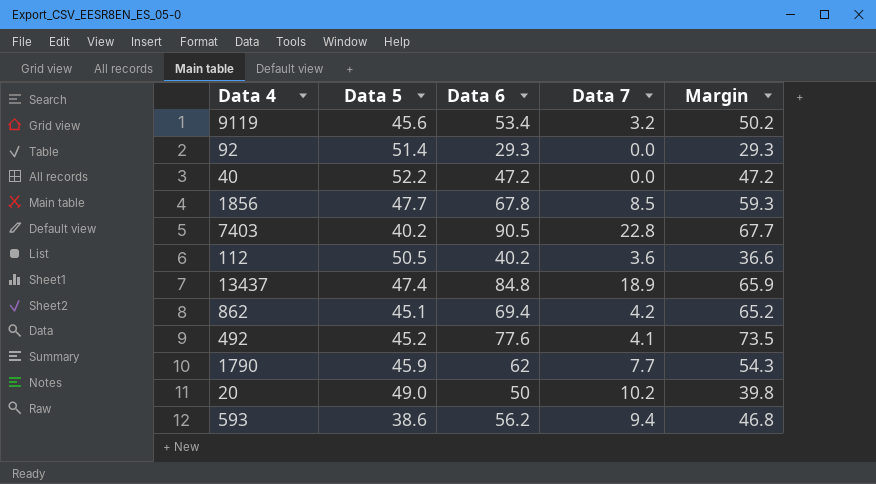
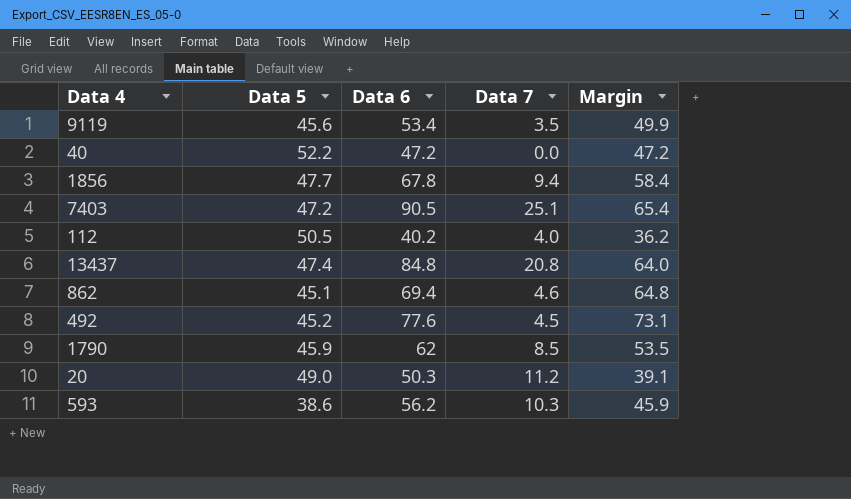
row 92: 51.4 | 29.3 | 0.0 | 29.3 -> none
9119 | Data 7: 3.2 -> 3.5
9119 | Margin: 50.2 -> 49.9
1856 | Data 7: 8.5 -> 9.4
1856 | Margin: 59.3 -> 58.4
7403 | Data 5: 40.2 -> 47.2
7403 | Data 7: 22.8 -> 25.1
7403 | Margin: 67.7 -> 65.4
112 | Data 7: 3.6 -> 4.0
112 | Margin: 36.6 -> 36.2
13437 | Data 7: 18.9 -> 20.8
13437 | Margin: 65.9 -> 64.0
862 | Data 7: 4.2 -> 4.6
862 | Margin: 65.2 -> 64.8
492 | Data 7: 4.1 -> 4.5
492 | Margin: 73.5 -> 73.1
1790 | Data 7: 7.7 -> 8.5
1790 | Margin: 54.3 -> 53.5
20 | Data 6: 50 -> 50.3
20 | Data 7: 10.2 -> 11.2
20 | Margin: 39.8 -> 39.1
593 | Data 7: 9.4 -> 10.3
593 | Margin: 46.8 -> 45.9

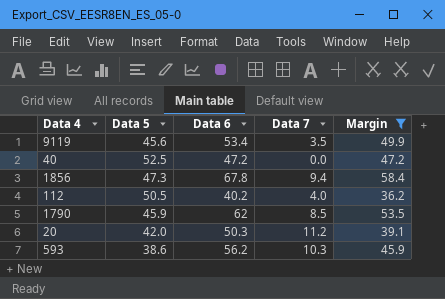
filter: none -> Margin <= 58.4
40 | Data 5: 52.2 -> 52.5
1856 | Data 5: 47.7 -> 47.3
20 | Data 5: 49.0 -> 42.0

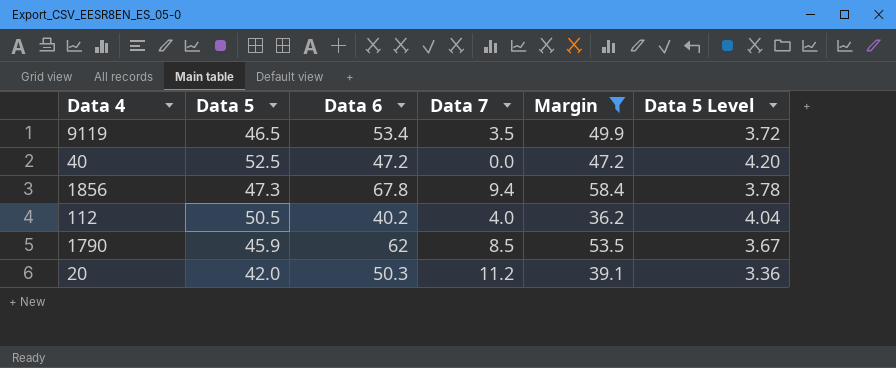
column Data 5 Level | formula: none -> [Data 5] * 0.08
row 593: 38.6 | 56.2 | 10.3 | 45.9 -> none
9119 | Data 5: 45.6 -> 46.5

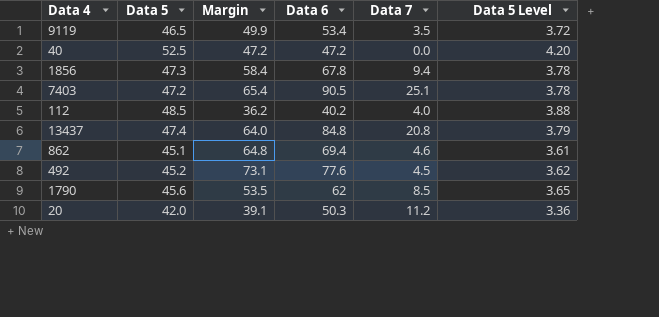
filter: Margin <= 58.4 -> none
column Margin | position: 5 -> 3
112 | Data 5: 50.5 -> 48.5
112 | Data 5 Level: 4.04 -> 3.88
1790 | Data 5: 45.9 -> 45.6
1790 | Data 5 Level: 3.67 -> 3.65

